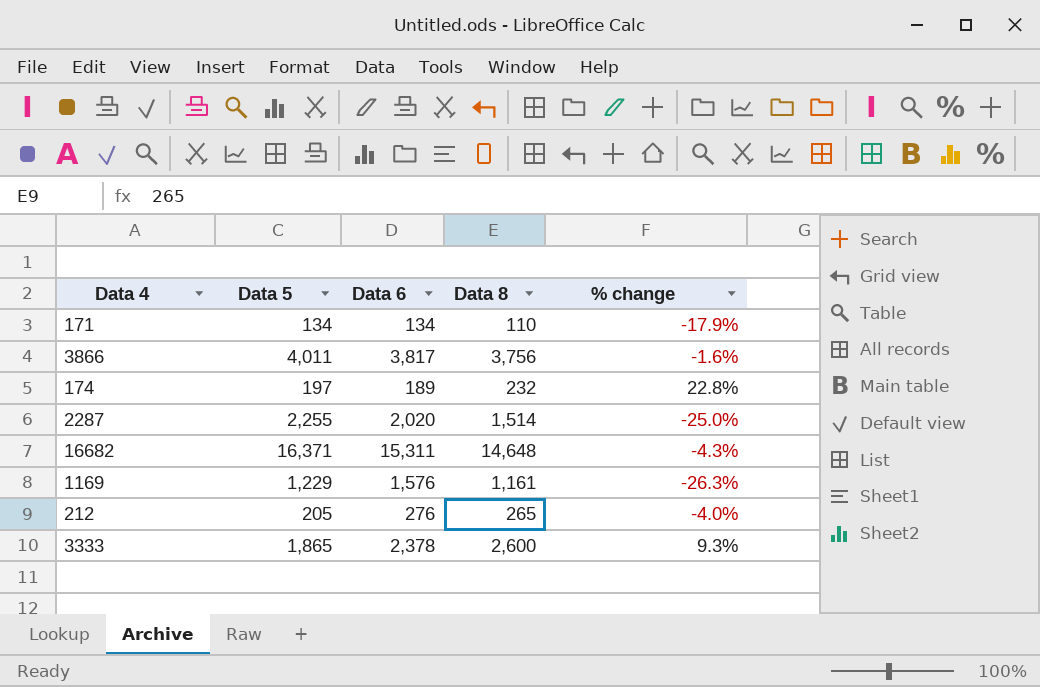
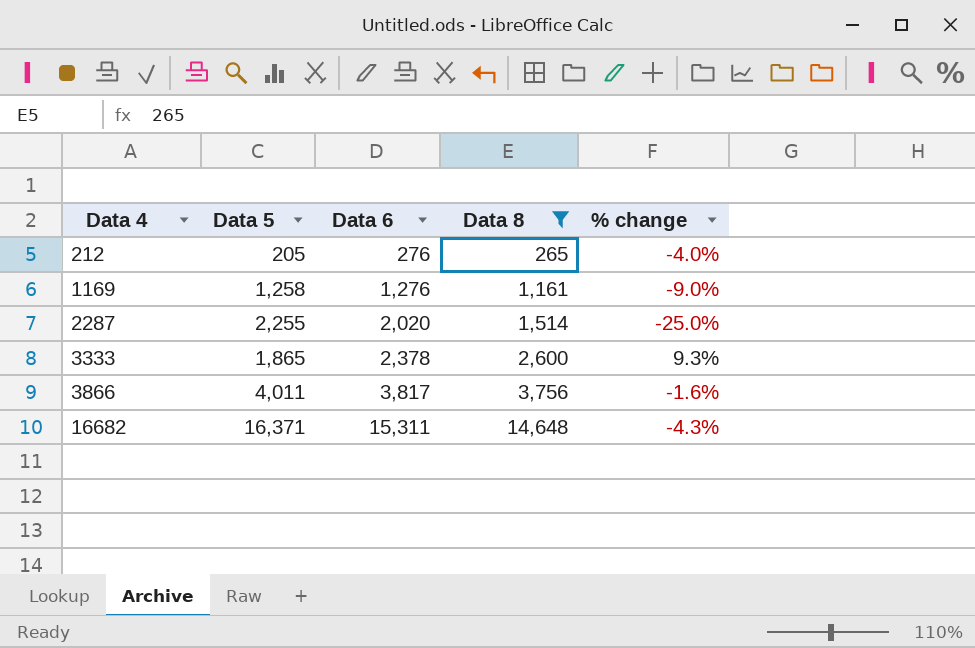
filter: none -> Data 8 >= 265
row order: none -> Data 4 ascending
1169 | Data 5: 1,229 -> 1,258
1169 | Data 6: 1,576 -> 1,276
1169 | % change: -26.3% -> -9.0%

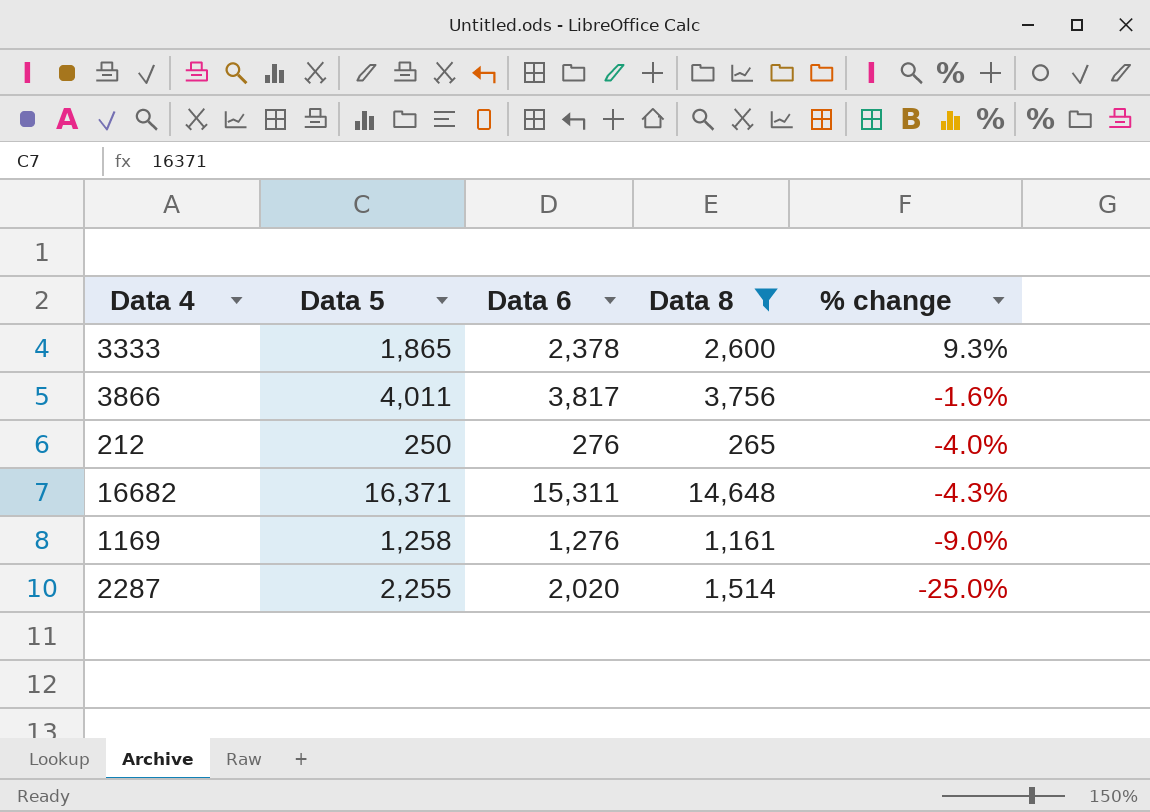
row order: Data 4 ascending -> % change descending
212 | Data 5: 205 -> 250

